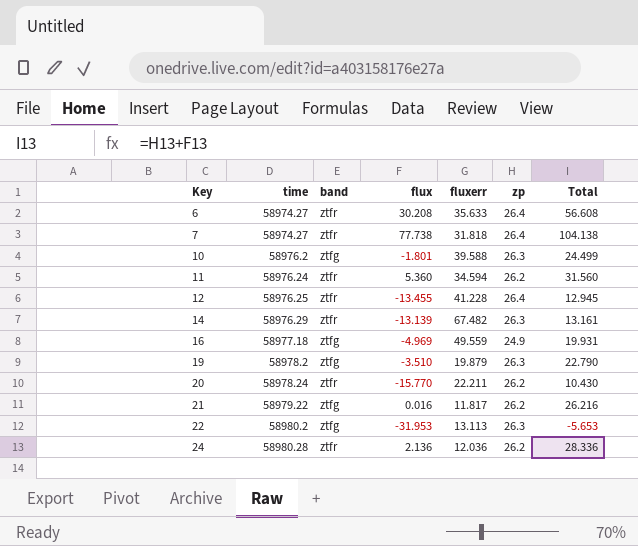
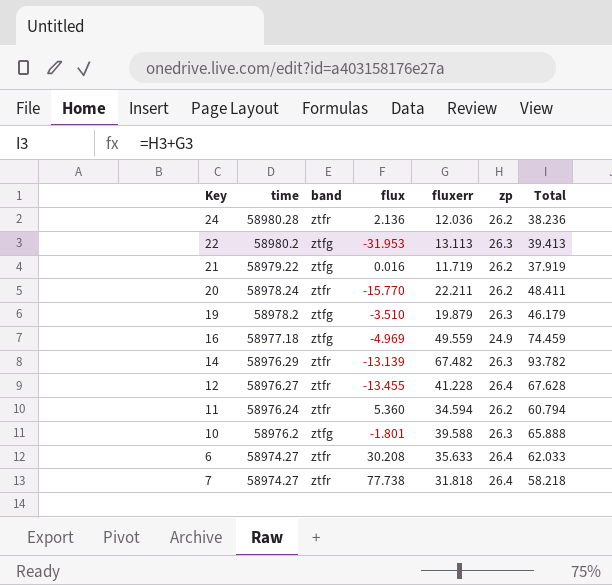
row order: Key ascending -> time descending
column Total | formula: [flux] + [zp] -> [fluxerr] + [zp]
21 | fluxerr: 11.817 -> 11.719
12 | time: 58976.25 -> 58976.27

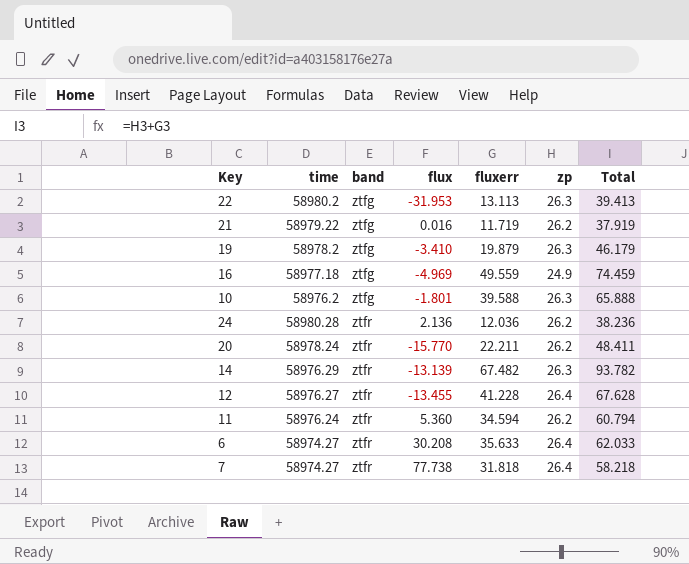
row order: time descending -> band ascending
19 | flux: -3.510 -> -3.410

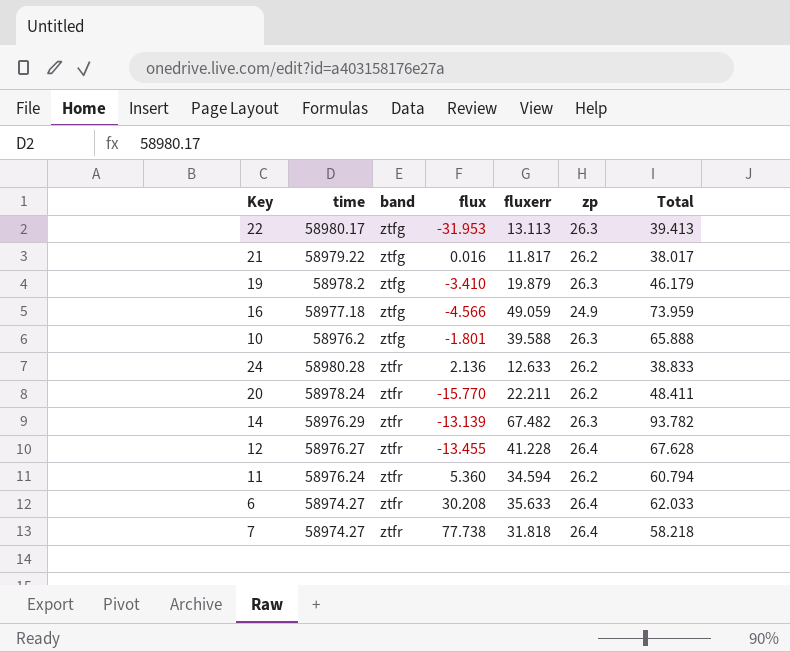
22 | time: 58980.2 -> 58980.17
21 | fluxerr: 11.719 -> 11.817
21 | Total: 37.919 -> 38.017
16 | flux: -4.969 -> -4.566
16 | fluxerr: 49.559 -> 49.059
16 | Total: 74.459 -> 73.959
24 | fluxerr: 12.036 -> 12.633
24 | Total: 38.236 -> 38.833

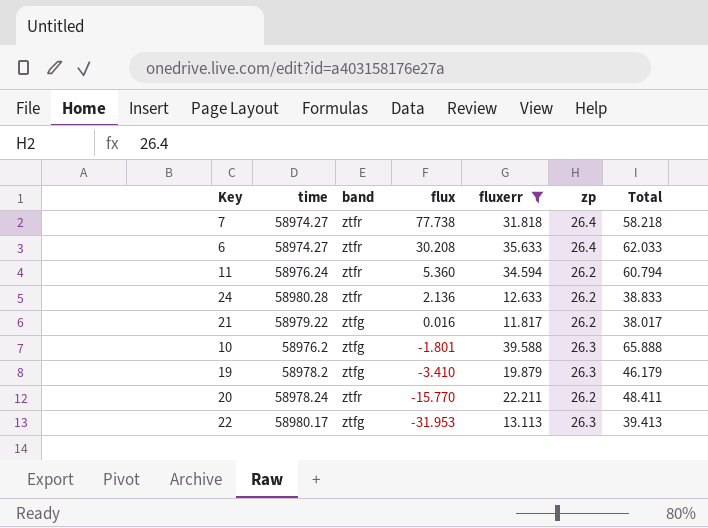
filter: none -> fluxerr <= 39.588
row order: band ascending -> flux descending

